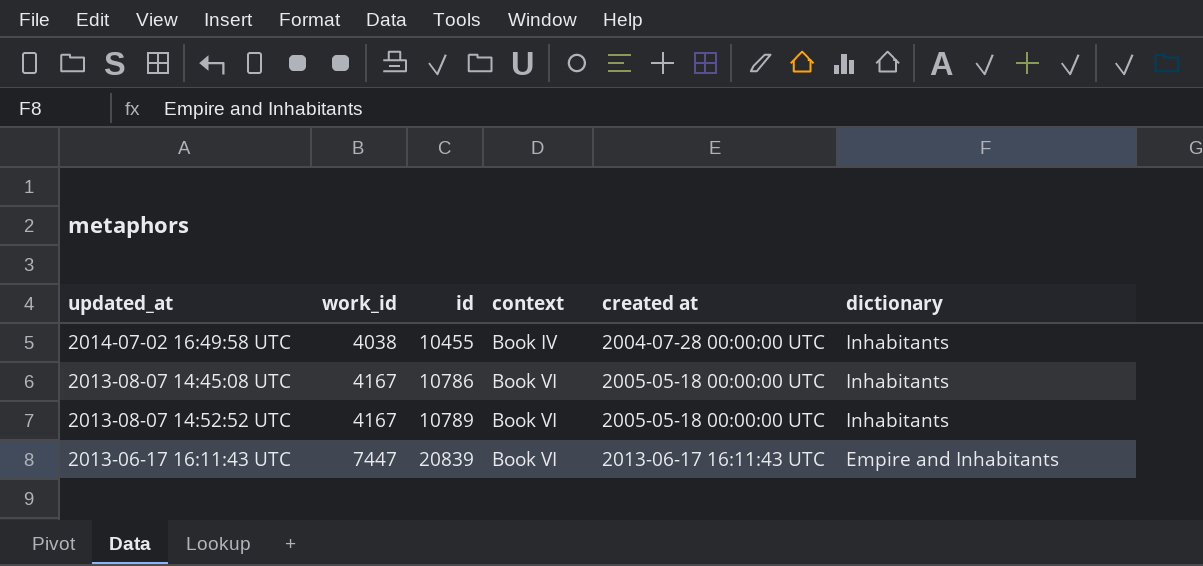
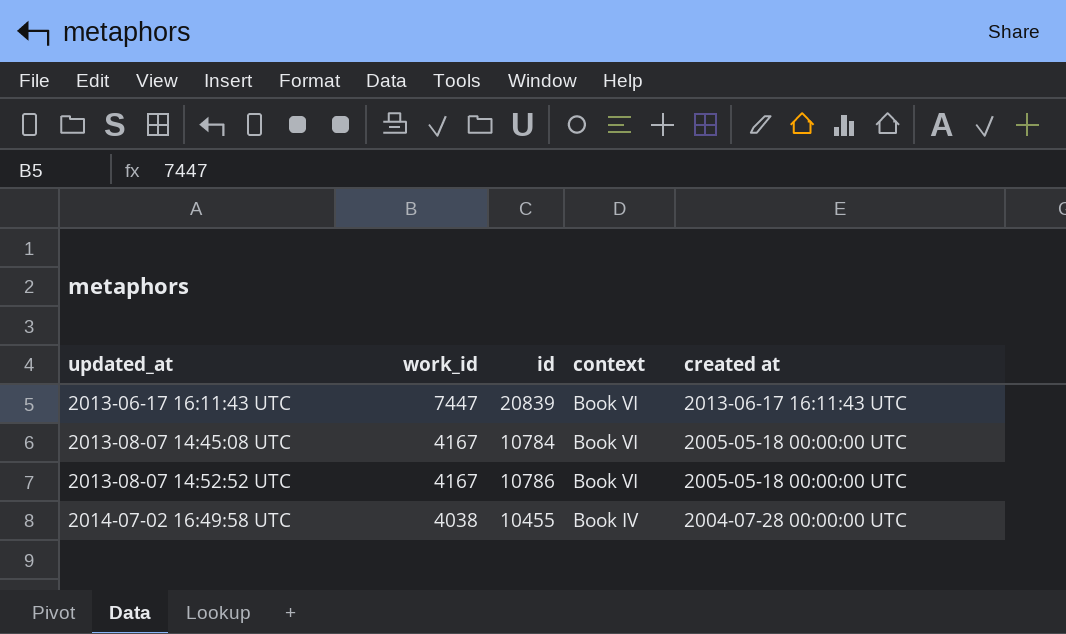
row order: work_id ascending -> updated_at ascending
column dictionary | position: 6 -> none
2013-08-07 14:45:08 UTC | id: 10786 -> 10784
2013-08-07 14:52:52 UTC | id: 10789 -> 10786

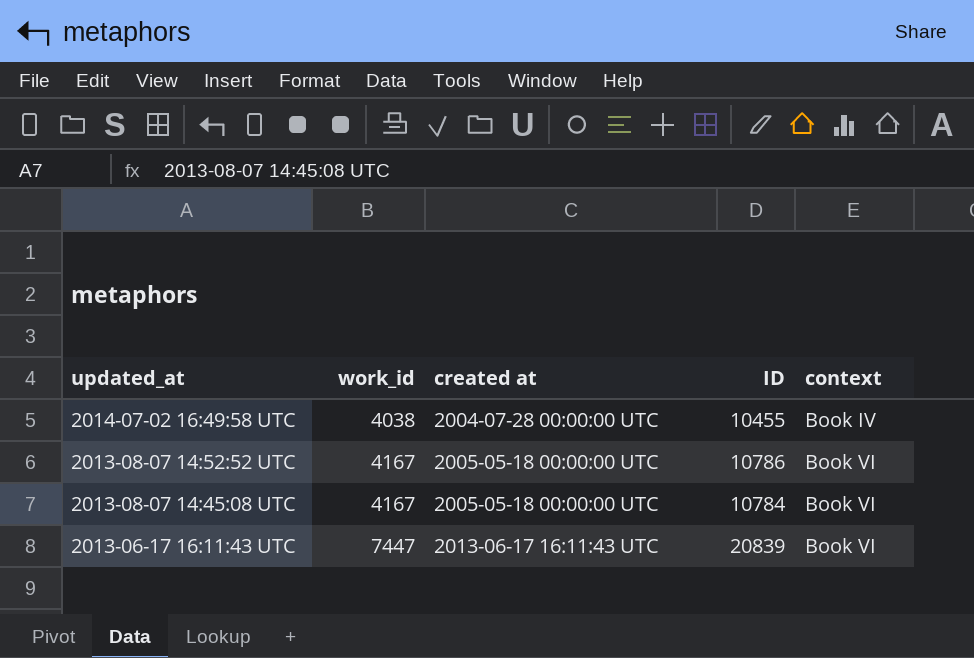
row order: updated_at ascending -> updated_at descending
column created at | position: 5 -> 3
column name: id -> ID

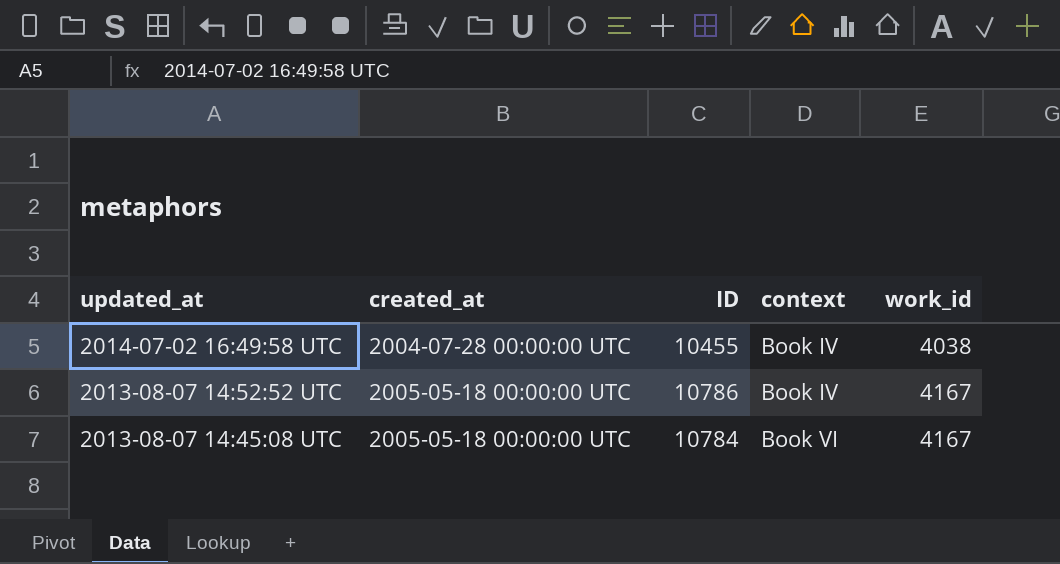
column name: created at -> created_at
column work_id | position: 2 -> 5
row 2013-06-17 16:11:43 UTC: 7447 | 2013-06-17 16:11:43 UTC | 20839 | Book VI -> none
2013-08-07 14:52:52 UTC | context: Book VI -> Book IV

